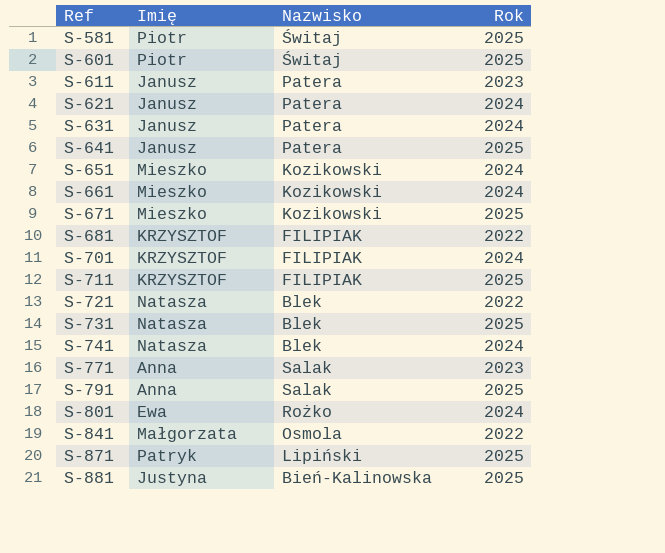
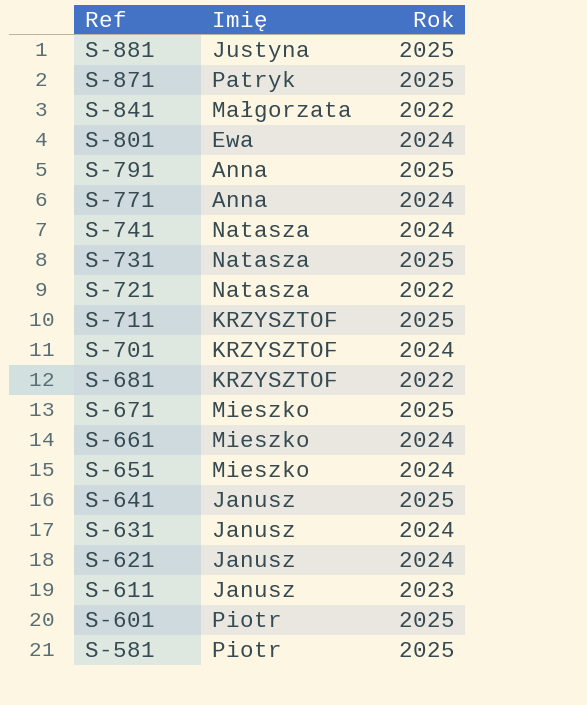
row order: Ref ascending -> Ref descending
column Nazwisko | position: 3 -> none
S-771 | Rok: 2023 -> 2024

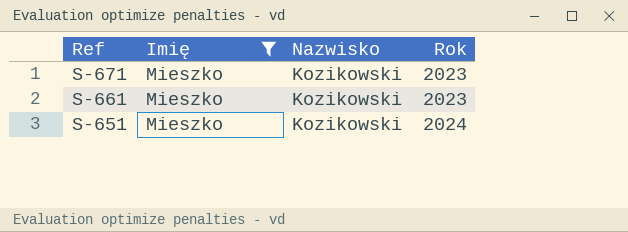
filter: none -> Imię = Mieszko
column Nazwisko | position: none -> 3
S-671 | Rok: 2025 -> 2023
S-661 | Rok: 2024 -> 2023

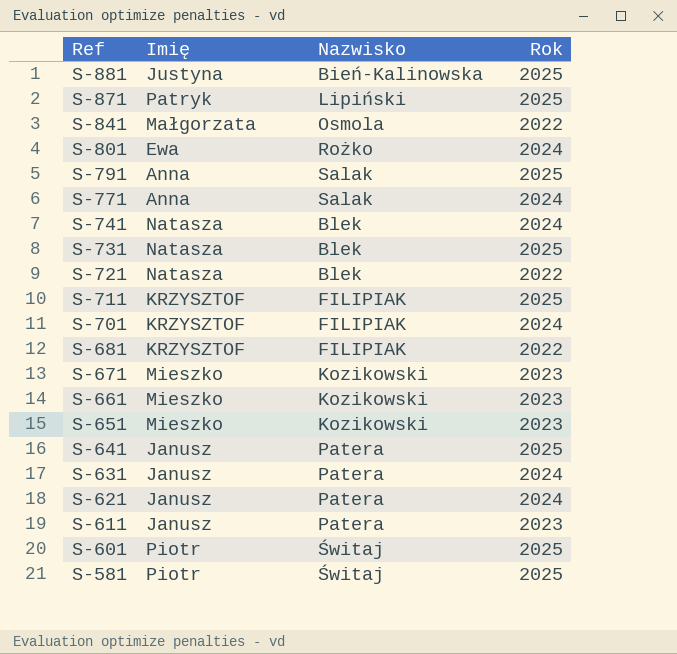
filter: Imię = Mieszko -> none
S-651 | Rok: 2024 -> 2023

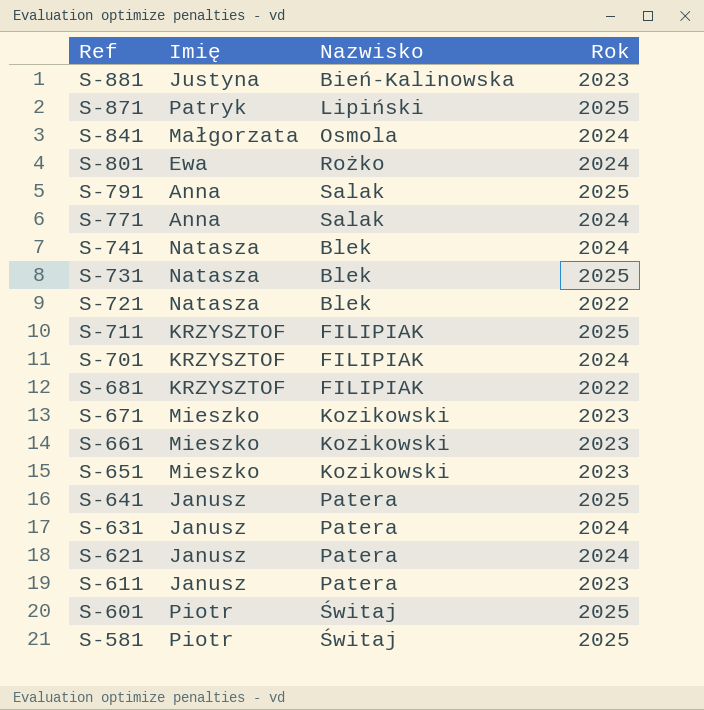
S-881 | Rok: 2025 -> 2023
S-841 | Rok: 2022 -> 2024

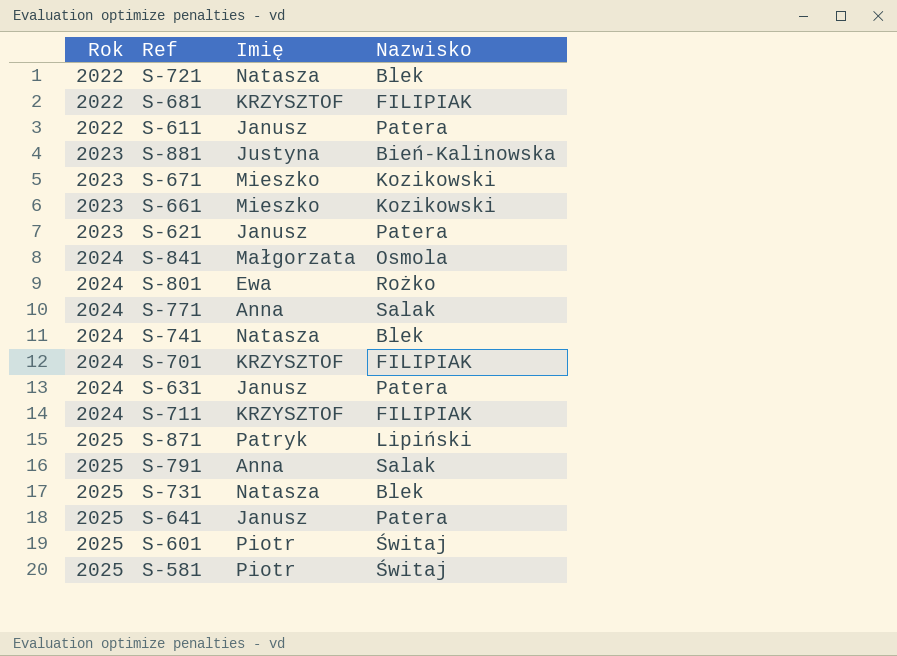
row order: Ref descending -> Rok ascending
column Rok | position: 4 -> 1
row S-651: Mieszko | Kozikowski | 2023 -> none
S-611 | Rok: 2023 -> 2022
S-621 | Rok: 2024 -> 2023
S-711 | Rok: 2025 -> 2024

